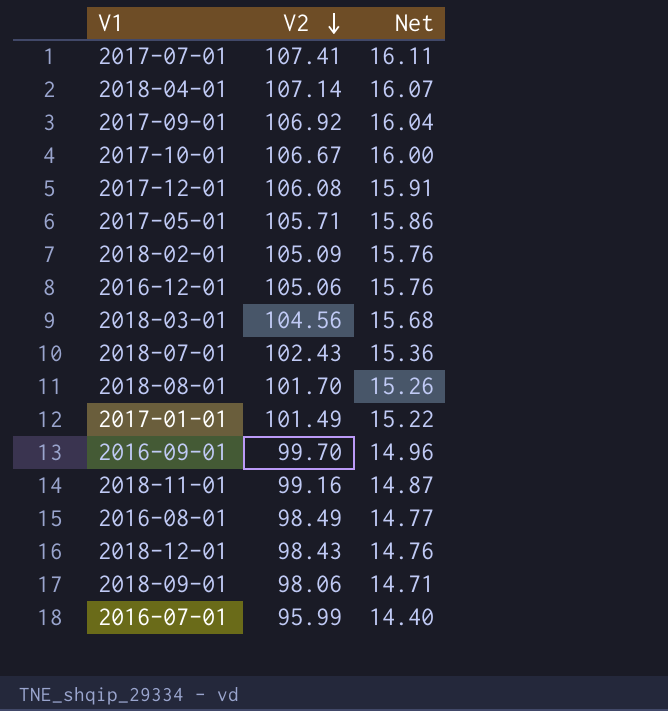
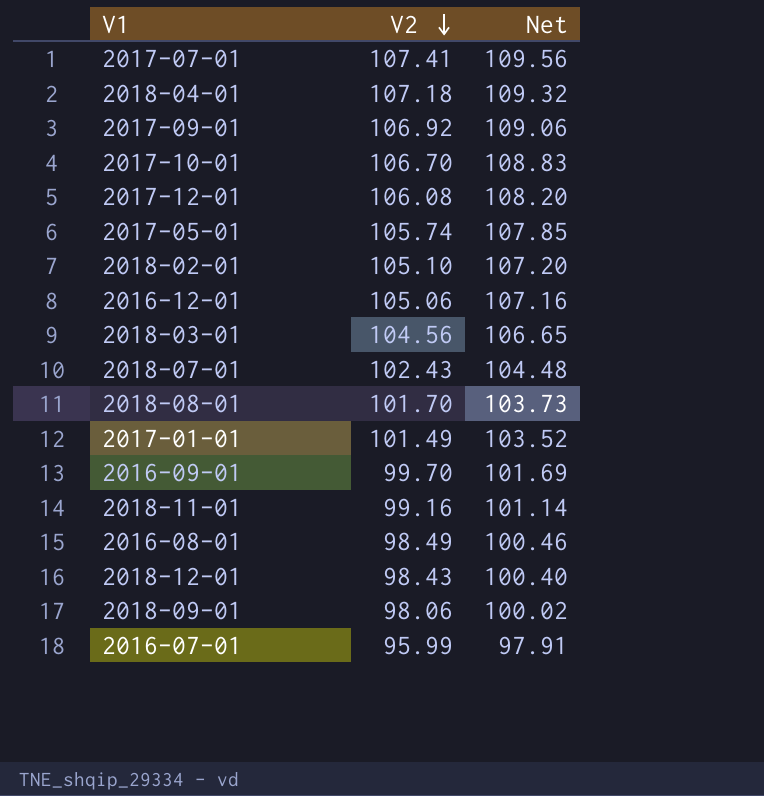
column Net | formula: [V2] * 0.15 -> [V2] * 1.02
2018-04-01 | V2: 107.14 -> 107.18
2017-10-01 | V2: 106.67 -> 106.70
2017-05-01 | V2: 105.71 -> 105.74
2018-02-01 | V2: 105.09 -> 105.10

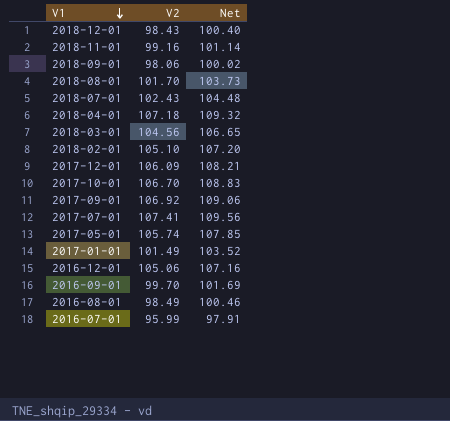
row order: V2 descending -> V1 descending
2017-12-01 | V2: 106.08 -> 106.09
2017-12-01 | Net: 108.20 -> 108.21

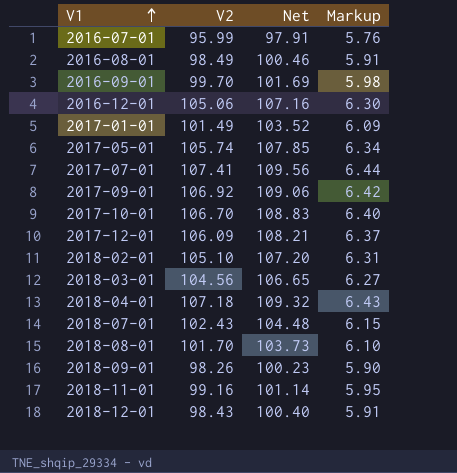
row order: V1 descending -> V1 ascending
column Markup | formula: none -> [V2] * 0.06
2018-09-01 | V2: 98.06 -> 98.26
2018-09-01 | Net: 100.02 -> 100.23

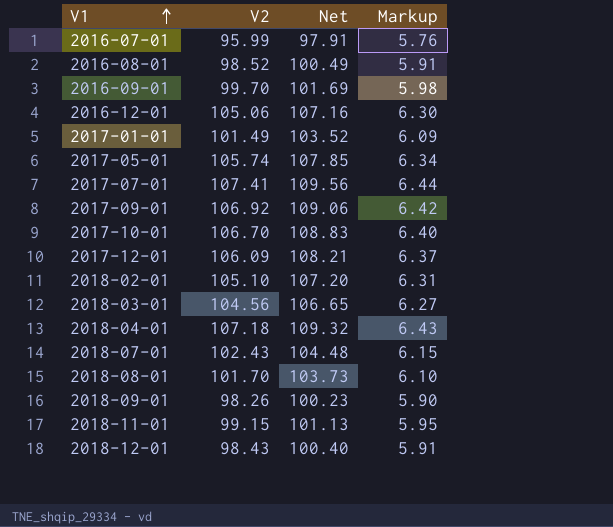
2016-08-01 | V2: 98.49 -> 98.52
2016-08-01 | Net: 100.46 -> 100.49
2018-11-01 | V2: 99.16 -> 99.15
2018-11-01 | Net: 101.14 -> 101.13

